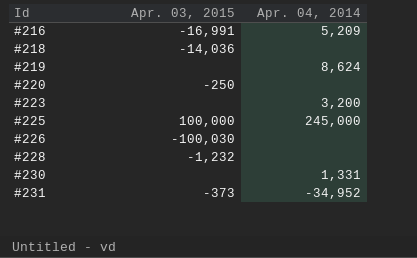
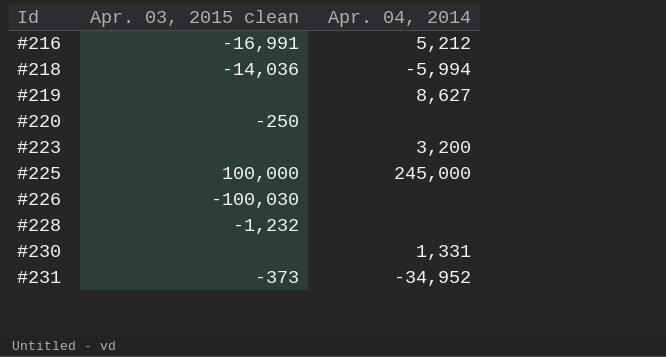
column name: Apr. 03, 2015 -> Apr. 03, 2015 clean
#216 | Apr. 04, 2014: 5,209 -> 5,212
#218 | Apr. 04, 2014: none -> -5,994
#219 | Apr. 04, 2014: 8,624 -> 8,627

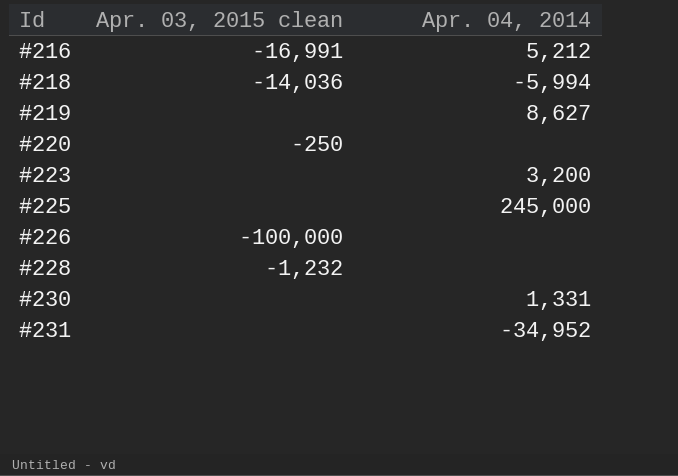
#225 | Apr. 03, 2015 clean: 100,000 -> none
#226 | Apr. 03, 2015 clean: -100,030 -> -100,000
#231 | Apr. 03, 2015 clean: -373 -> none

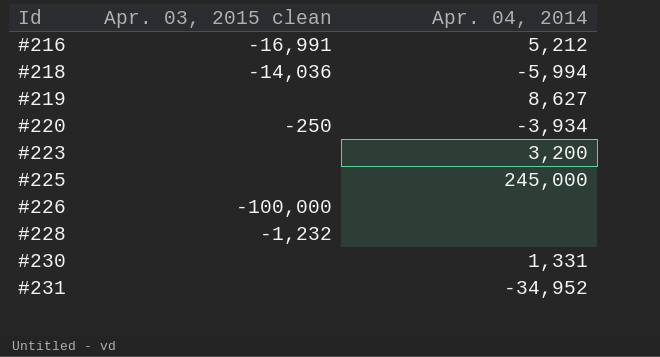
#220 | Apr. 04, 2014: none -> -3,934

